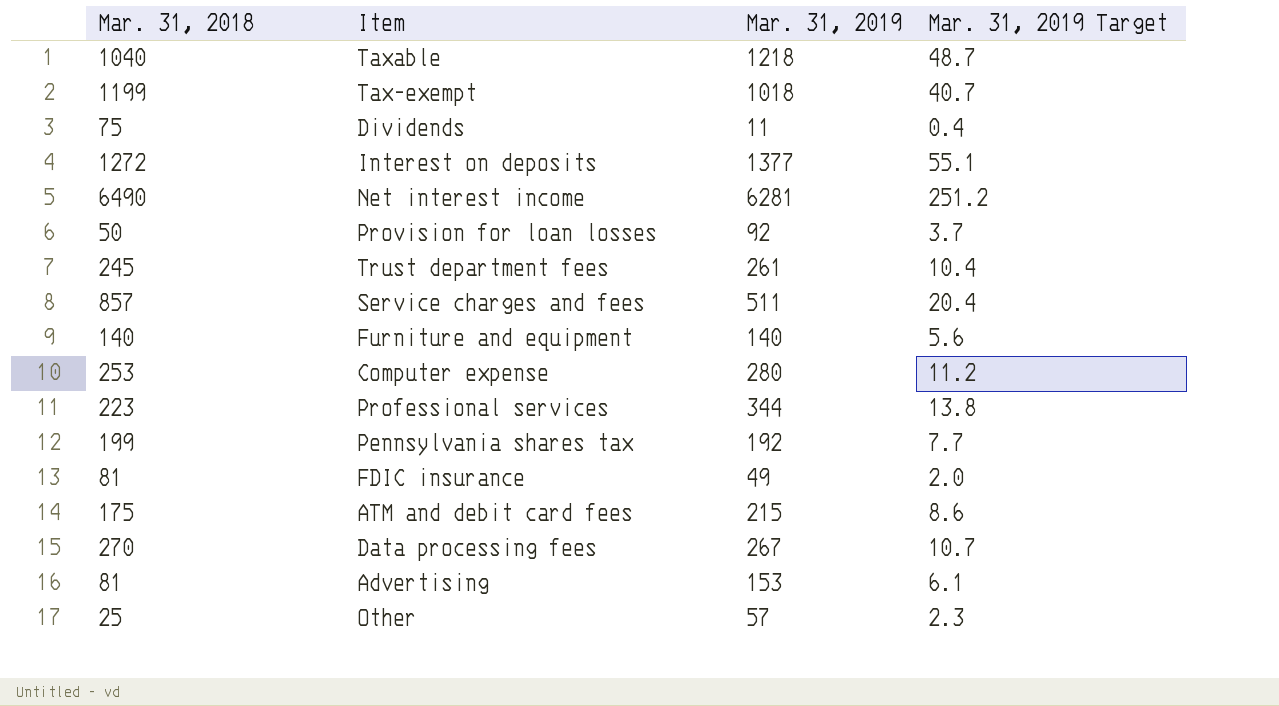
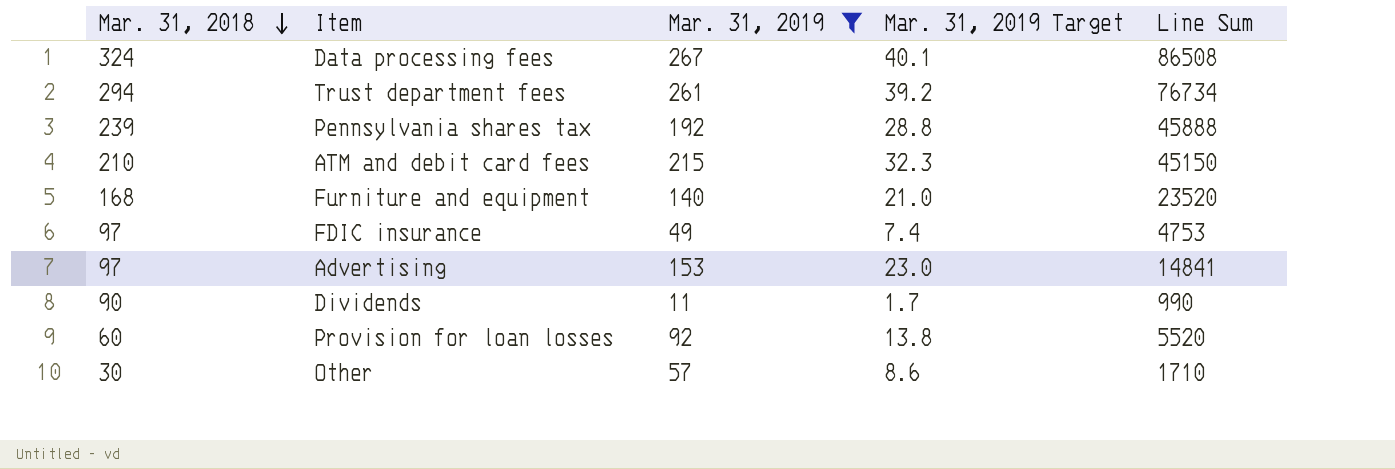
filter: none -> Mar. 31, 2019 <= 267
row order: none -> Mar. 31, 2018 descending
column Mar. 31, 2019 Target | formula: [Mar. 31, 2019] * 0.04 -> [Mar. 31, 2019] * 0.15
column Line Sum | formula: none -> [Mar. 31, 2018] * [Mar. 31, 2019]
Data processing fees | Mar. 31, 2018: 270 -> 324
Trust department fees | Mar. 31, 2018: 245 -> 294
Pennsylvania shares tax | Mar. 31, 2018: 199 -> 239
ATM and debit card fees | Mar. 31, 2018: 175 -> 210
Furniture and equipment | Mar. 31, 2018: 140 -> 168
FDIC insurance | Mar. 31, 2018: 81 -> 97
Advertising | Mar. 31, 2018: 81 -> 97
Dividends | Mar. 31, 2018: 75 -> 90
Provision for loan losses | Mar. 31, 2018: 50 -> 60
Other | Mar. 31, 2018: 25 -> 30

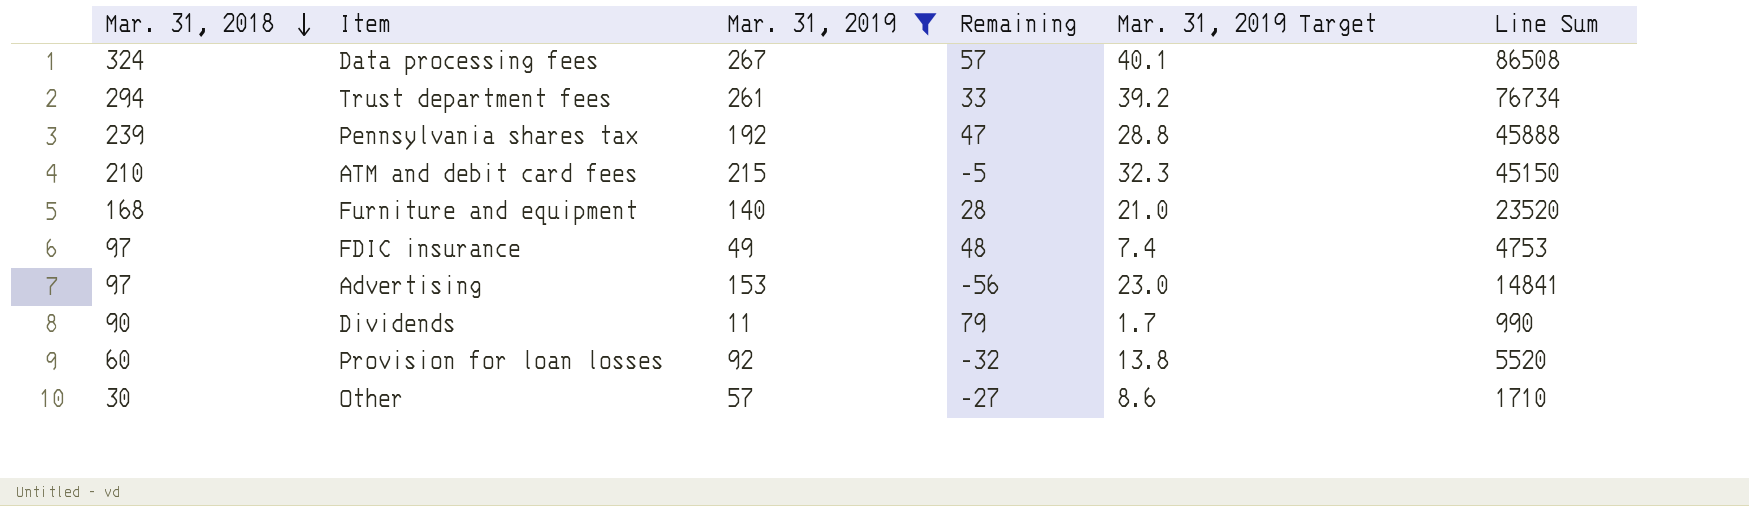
column Remaining | formula: none -> [Mar. 31, 2018] - [Mar. 31, 2019]

